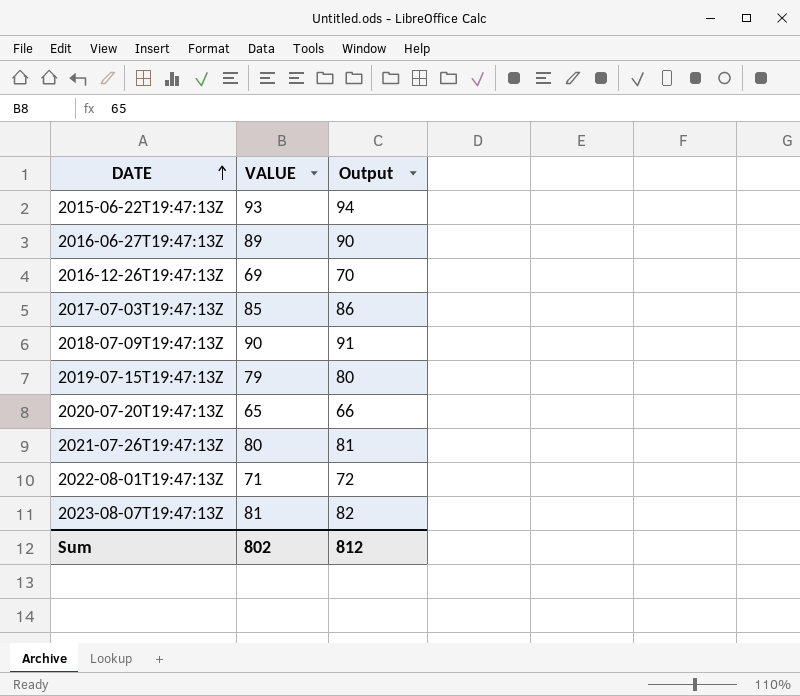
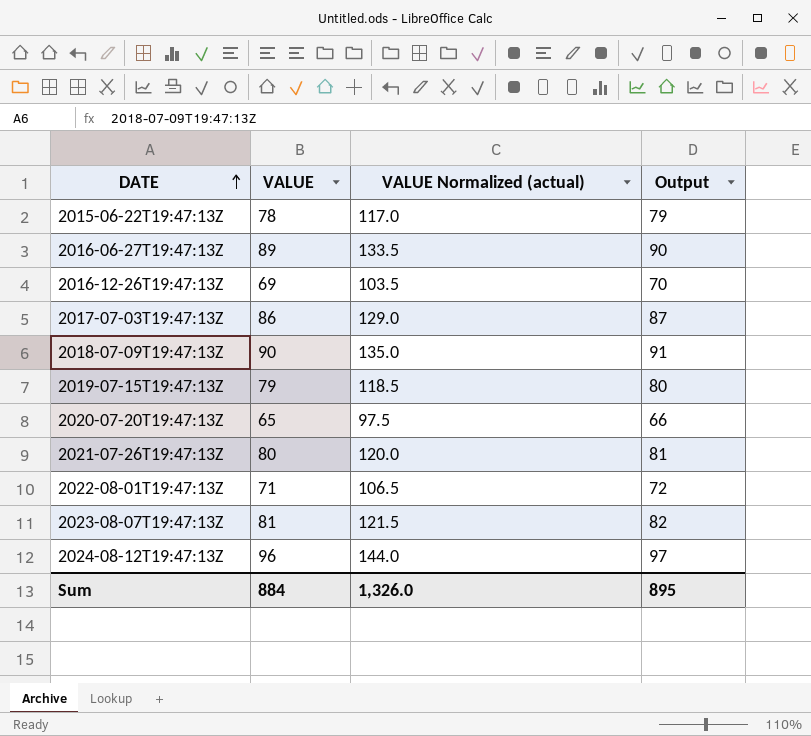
column VALUE Normalized (actual) | formula: none -> [VALUE] * 1.5
2015-06-22T19:47:13Z | VALUE: 93 -> 78
2015-06-22T19:47:13Z | Output: 94 -> 79
2017-07-03T19:47:13Z | VALUE: 85 -> 86
2017-07-03T19:47:13Z | Output: 86 -> 87
row 2024-08-12T19:47:13Z: none -> 96 | 144.0 | 97
Sum | VALUE: 802 -> 884
Sum | Output: 812 -> 895

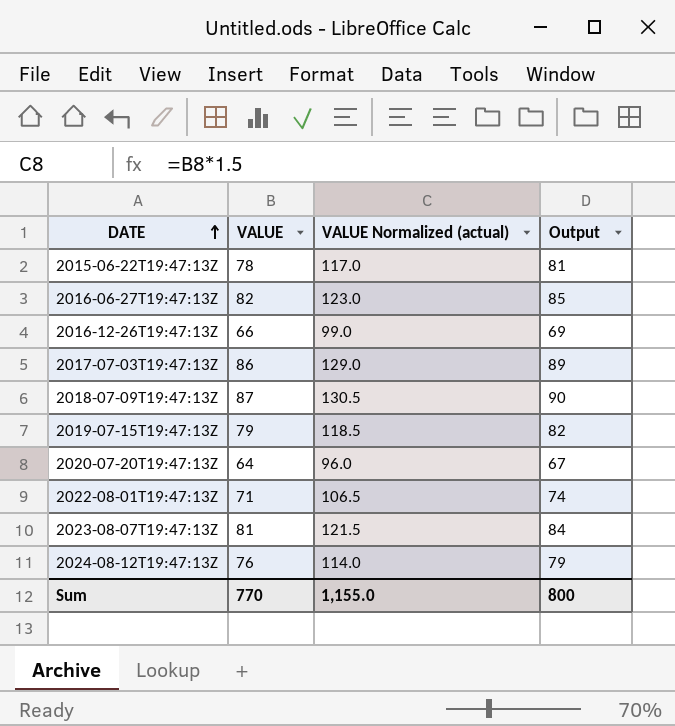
column Output | formula: [VALUE] + 1 -> [VALUE] + 3
row 2021-07-26T19:47:13Z: 80 | 120.0 | 81 -> none
2016-06-27T19:47:13Z | VALUE: 89 -> 82
2016-06-27T19:47:13Z | VALUE Normalized (actual): 133.5 -> 123.0
2016-12-26T19:47:13Z | VALUE: 69 -> 66
2016-12-26T19:47:13Z | VALUE Normalized (actual): 103.5 -> 99.0
2018-07-09T19:47:13Z | VALUE: 90 -> 87
2018-07-09T19:47:13Z | VALUE Normalized (actual): 135.0 -> 130.5
2020-07-20T19:47:13Z | VALUE: 65 -> 64
2020-07-20T19:47:13Z | VALUE Normalized (actual): 97.5 -> 96.0
2024-08-12T19:47:13Z | VALUE: 96 -> 76
2024-08-12T19:47:13Z | VALUE Normalized (actual): 144.0 -> 114.0
Sum | VALUE: 884 -> 770
Sum | VALUE Normalized (actual): 1,326.0 -> 1,155.0
Sum | Output: 895 -> 800

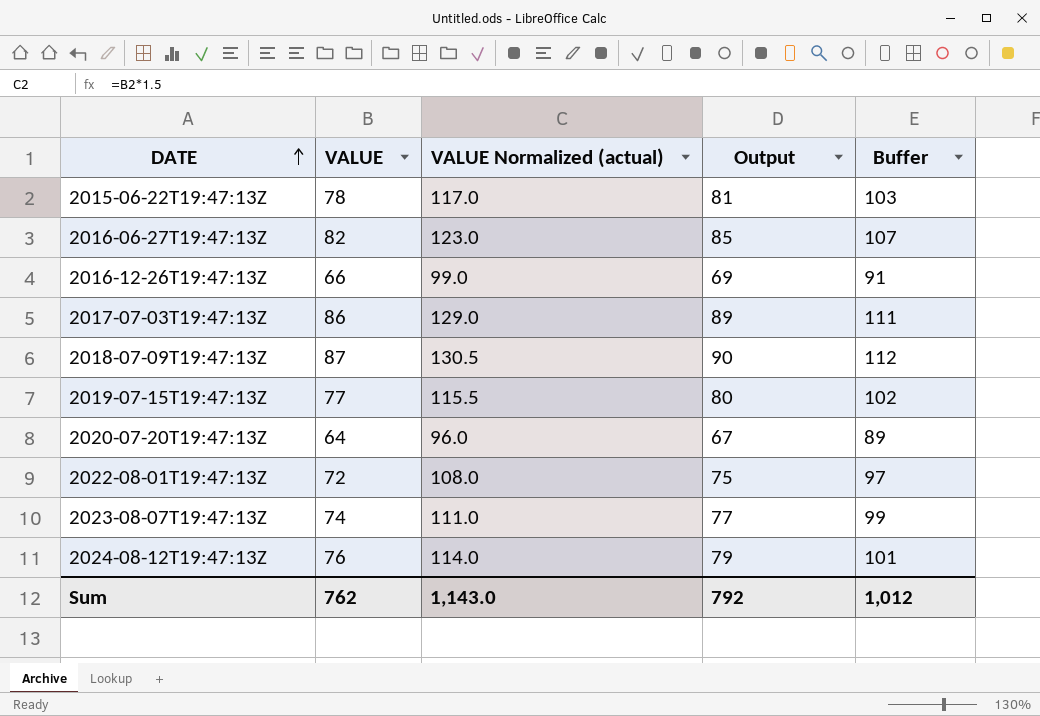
column Buffer | formula: none -> [VALUE] + 25
2019-07-15T19:47:13Z | VALUE: 79 -> 77
2019-07-15T19:47:13Z | VALUE Normalized (actual): 118.5 -> 115.5
2019-07-15T19:47:13Z | Output: 82 -> 80
2022-08-01T19:47:13Z | VALUE: 71 -> 72
2022-08-01T19:47:13Z | VALUE Normalized (actual): 106.5 -> 108.0
2022-08-01T19:47:13Z | Output: 74 -> 75
2023-08-07T19:47:13Z | VALUE: 81 -> 74
2023-08-07T19:47:13Z | VALUE Normalized (actual): 121.5 -> 111.0
2023-08-07T19:47:13Z | Output: 84 -> 77
Sum | VALUE: 770 -> 762
Sum | VALUE Normalized (actual): 1,155.0 -> 1,143.0
Sum | Output: 800 -> 792

